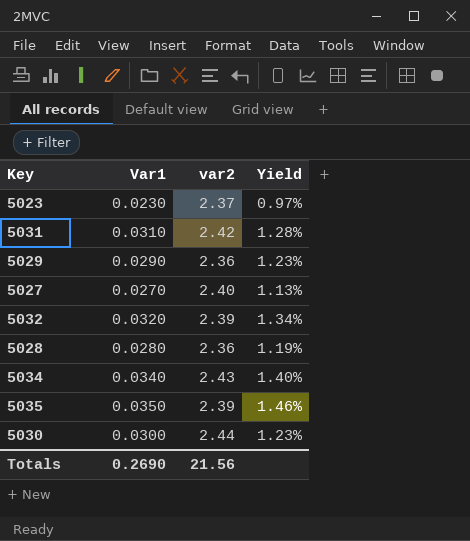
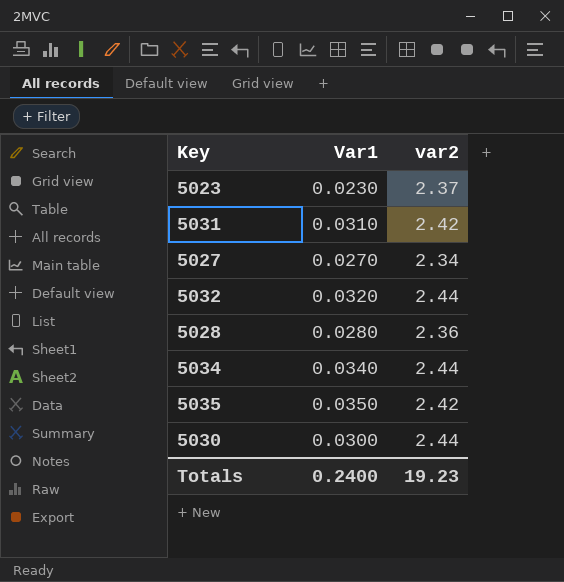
column Yield | formula: [Var1] / [var2] -> none
row 5029: 0.0290 | 2.36 | 1.23% -> none
5027 | var2: 2.40 -> 2.34
5032 | var2: 2.39 -> 2.44
5034 | var2: 2.43 -> 2.44
5035 | var2: 2.39 -> 2.42
Totals | Var1: 0.2690 -> 0.2400
Totals | var2: 21.56 -> 19.23

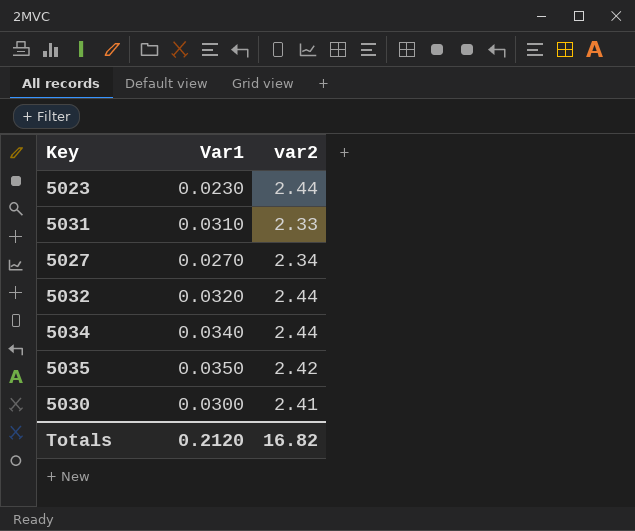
row 5028: 0.0280 | 2.36 -> none
5023 | var2: 2.37 -> 2.44
5031 | var2: 2.42 -> 2.33
5030 | var2: 2.44 -> 2.41
Totals | Var1: 0.2400 -> 0.2120
Totals | var2: 19.23 -> 16.82

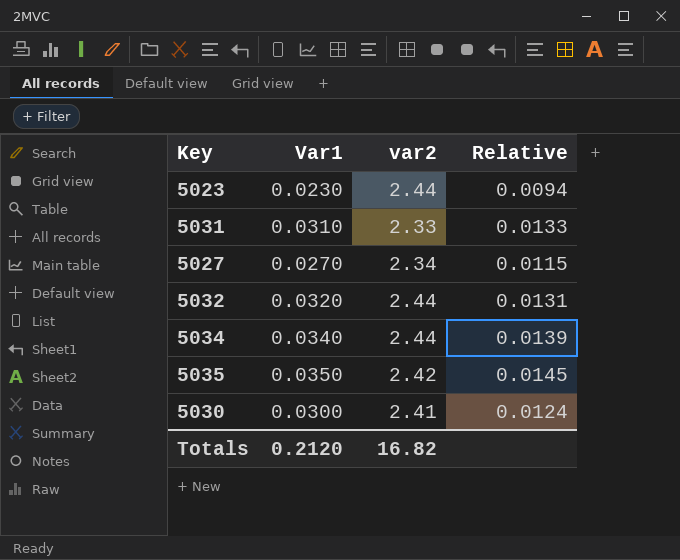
column Relative | formula: none -> [Var1] / [var2]

